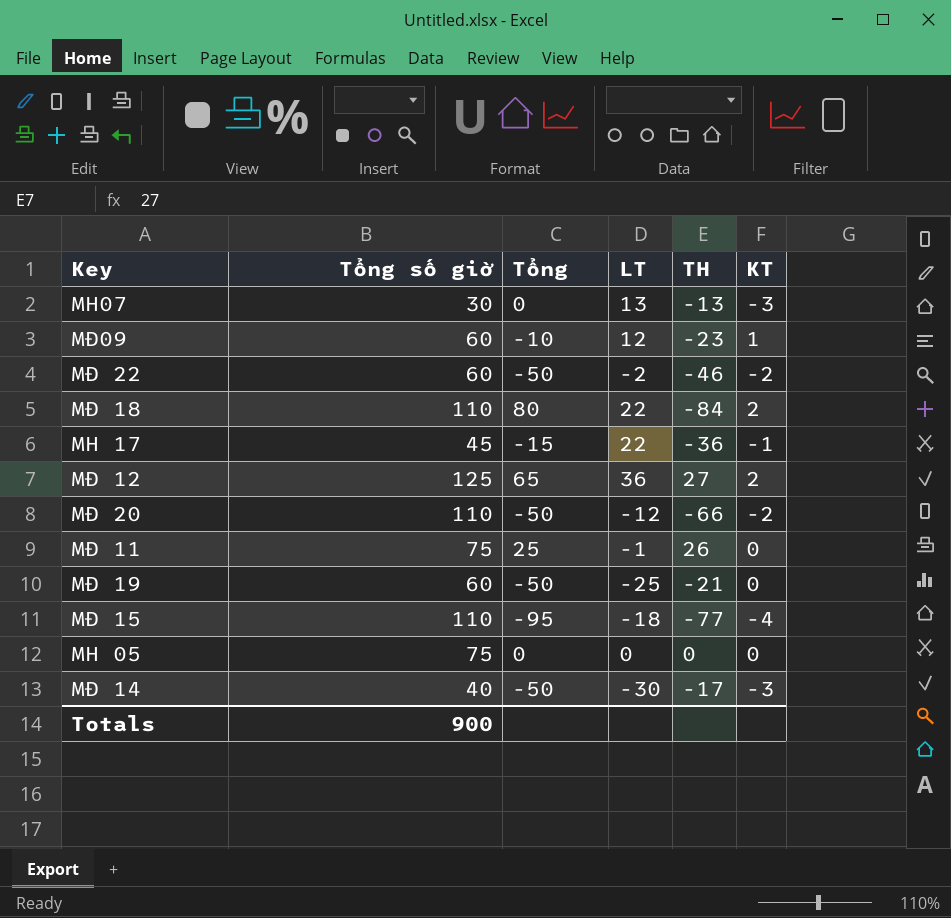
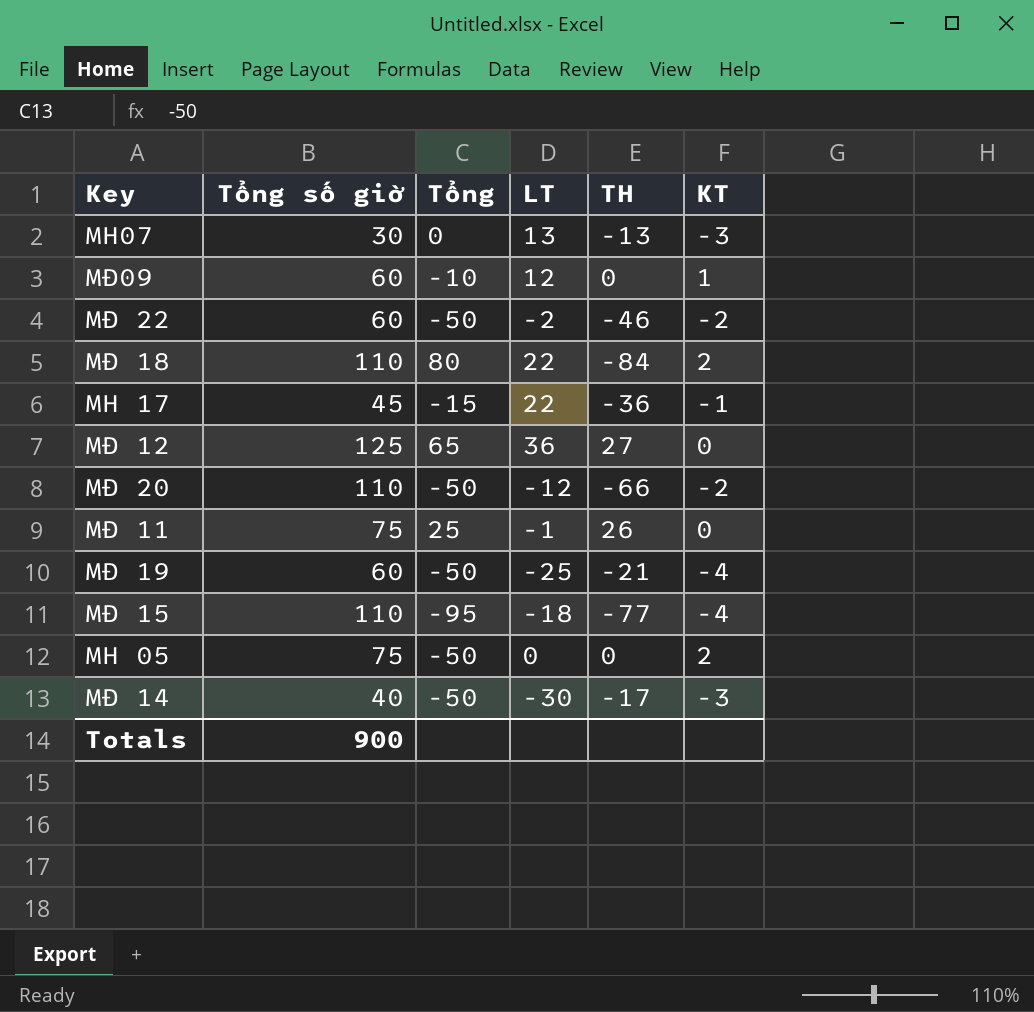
MĐ09 | TH: -23 -> 0
MĐ 12 | KT: 2 -> 0
MĐ 19 | KT: 0 -> -4
MH 05 | Tổng: 0 -> -50
MH 05 | KT: 0 -> 2

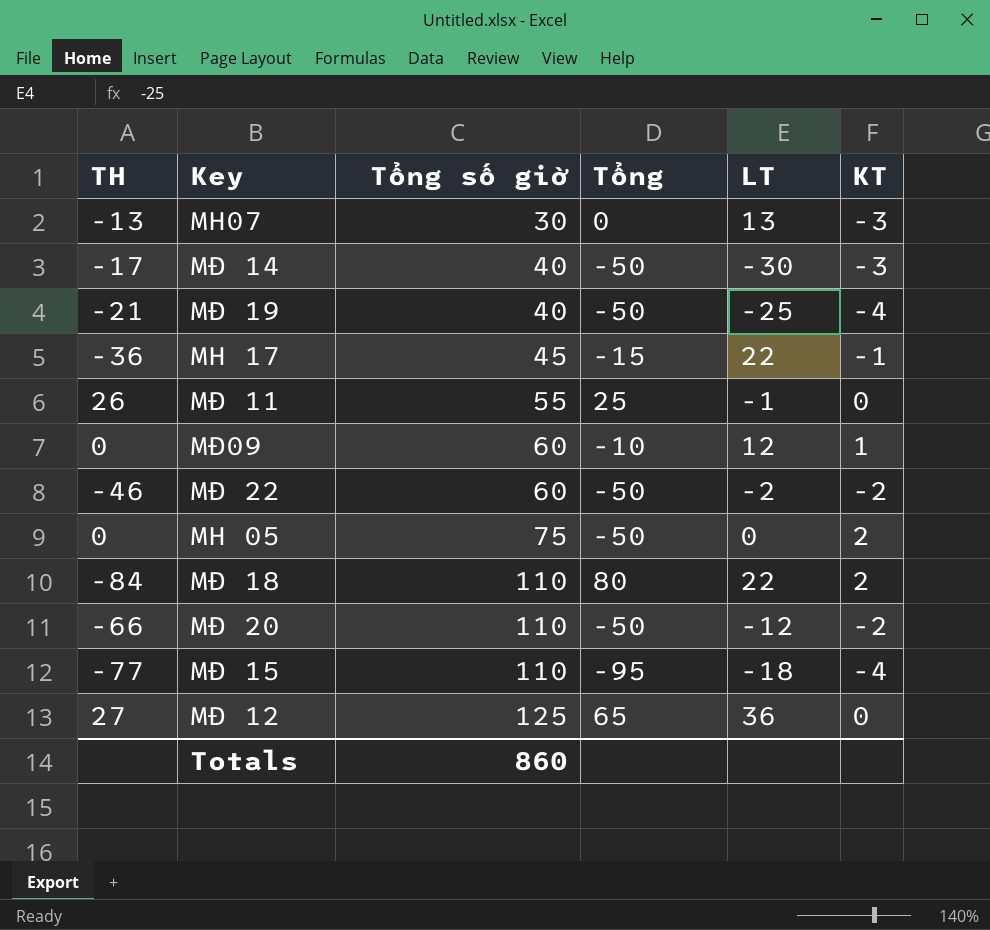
row order: none -> Tổng số giờ ascending
column TH | position: 5 -> 1
MĐ 19 | Tổng số giờ: 60 -> 40
MĐ 11 | Tổng số giờ: 75 -> 55
Totals | Tổng số giờ: 900 -> 860

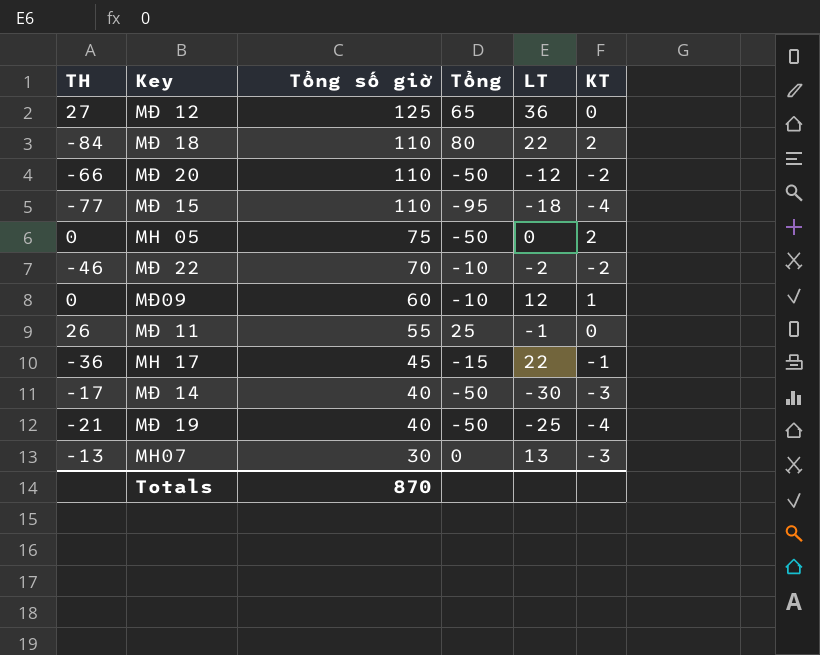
row order: Tổng số giờ ascending -> Tổng số giờ descending
MĐ 22 | Tổng số giờ: 60 -> 70
MĐ 22 | Tổng: -50 -> -10
Totals | Tổng số giờ: 860 -> 870

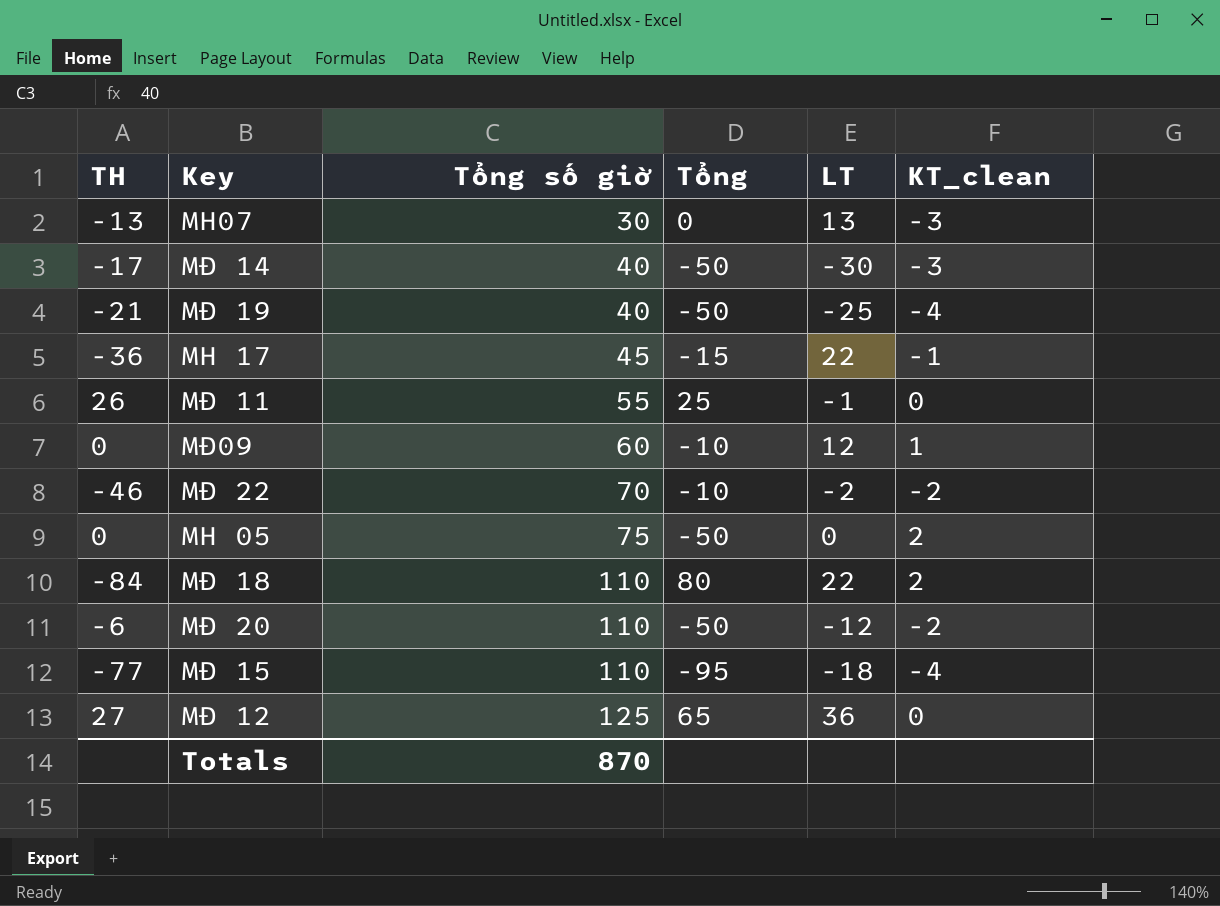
row order: Tổng số giờ descending -> Tổng số giờ ascending
column name: KT -> KT_clean
MĐ 20 | TH: -66 -> -6

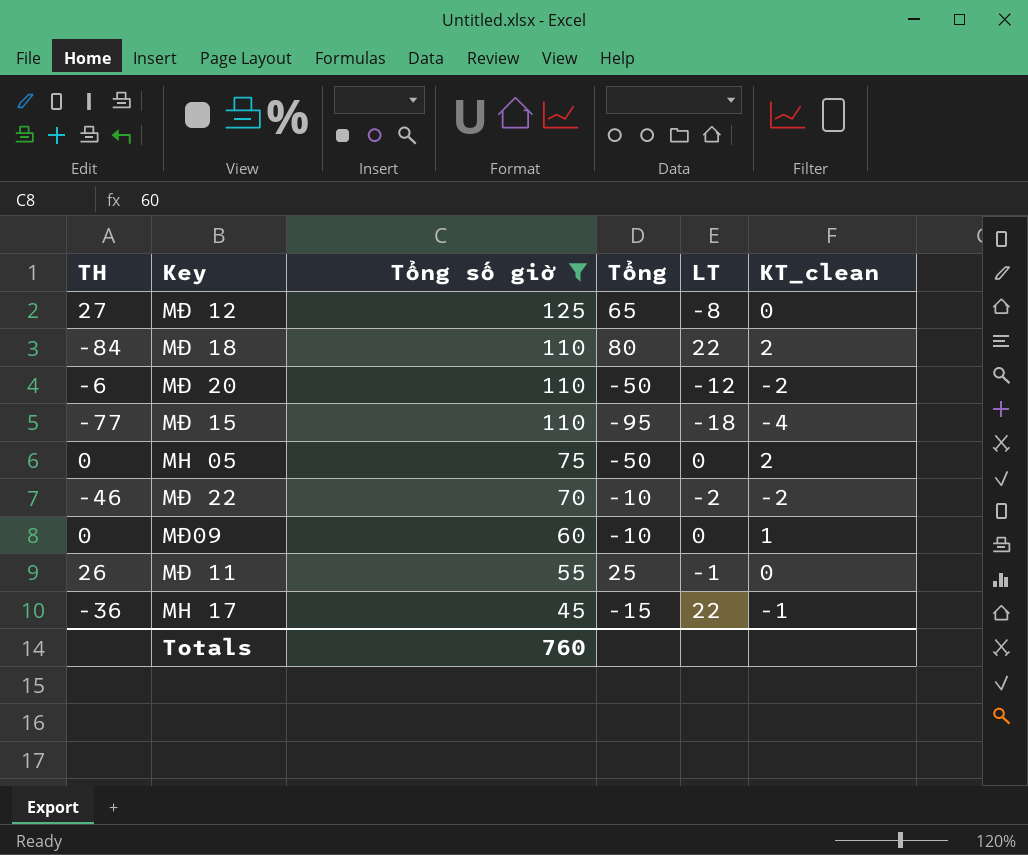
filter: none -> Tổng số giờ >= 45
row order: Tổng số giờ ascending -> Tổng số giờ descending
MĐ 12 | LT: 36 -> -8
MĐ09 | LT: 12 -> 0
Totals | Tổng số giờ: 870 -> 760

